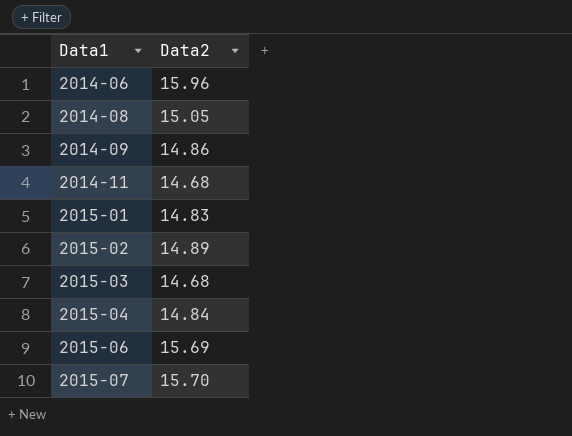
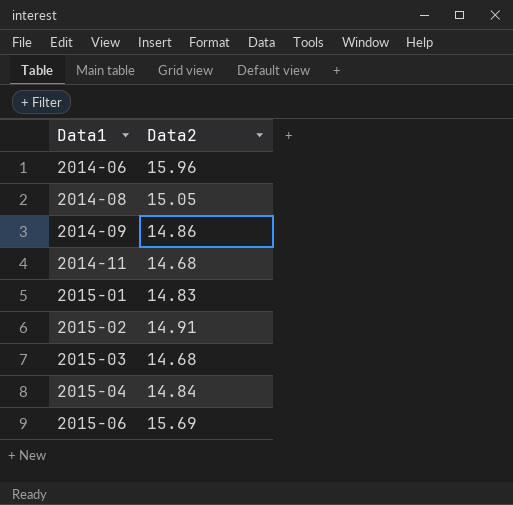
row 2015-07: 15.70 -> none
2015-02 | Data2: 14.89 -> 14.91

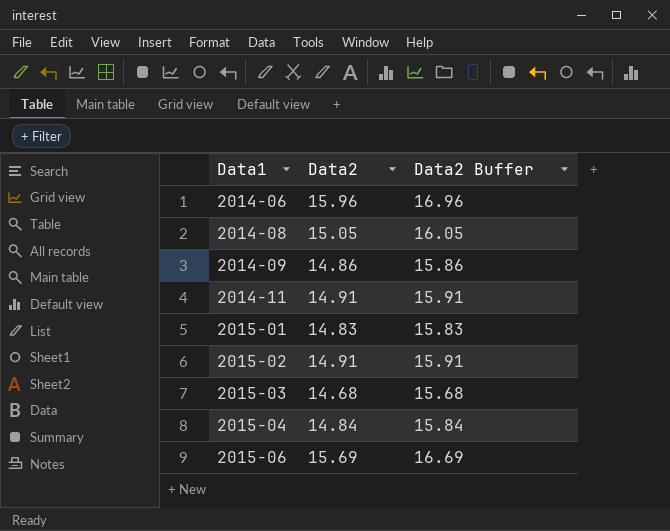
column Data2 Buffer | formula: none -> [Data2] + 1
2014-11 | Data2: 14.68 -> 14.91

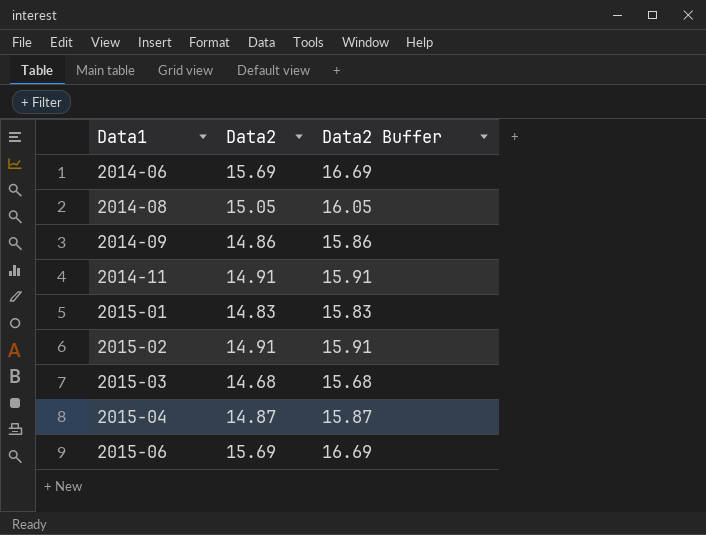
2014-06 | Data2: 15.96 -> 15.69
2014-06 | Data2 Buffer: 16.96 -> 16.69
2015-04 | Data2: 14.84 -> 14.87
2015-04 | Data2 Buffer: 15.84 -> 15.87

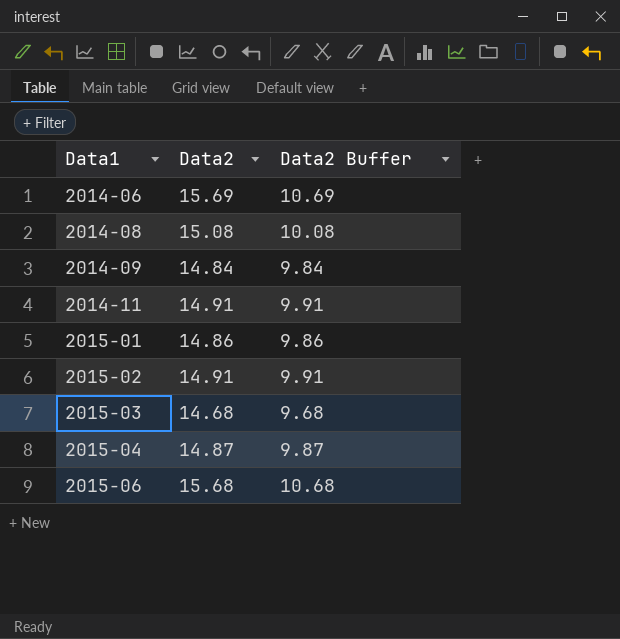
column Data2 Buffer | formula: [Data2] + 1 -> [Data2] - 5
2014-08 | Data2: 15.05 -> 15.08
2014-09 | Data2: 14.86 -> 14.84
2015-01 | Data2: 14.83 -> 14.86
2015-06 | Data2: 15.69 -> 15.68

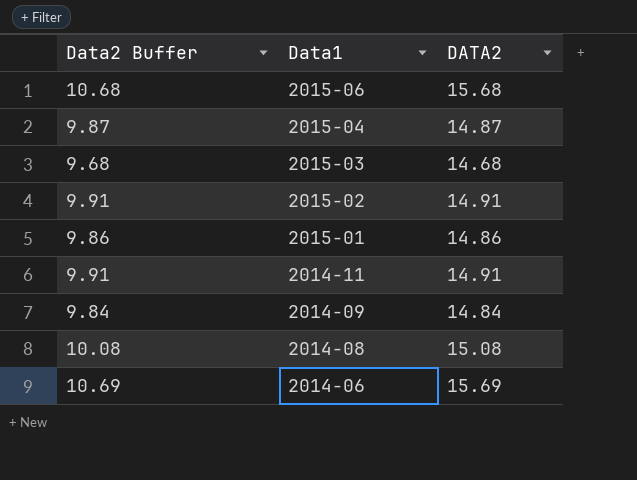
row order: Data1 ascending -> Data1 descending
column Data2 Buffer | position: 3 -> 1
column name: Data2 -> DATA2

